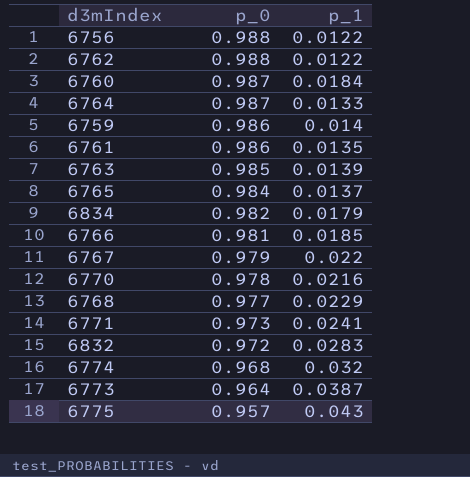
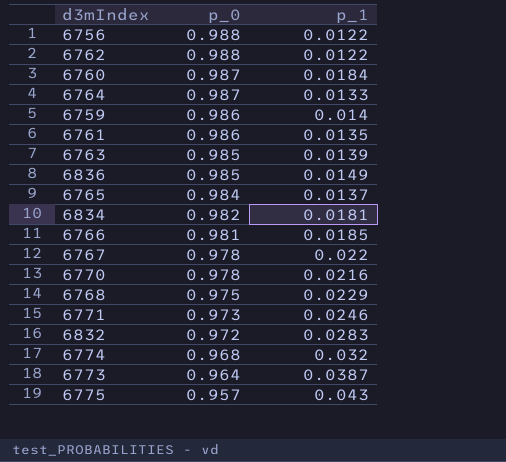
row 6836: none -> 0.985 | 0.0149
6834 | p_1: 0.0179 -> 0.0181
6767 | p_0: 0.979 -> 0.978
6768 | p_0: 0.977 -> 0.975
6771 | p_1: 0.0241 -> 0.0246

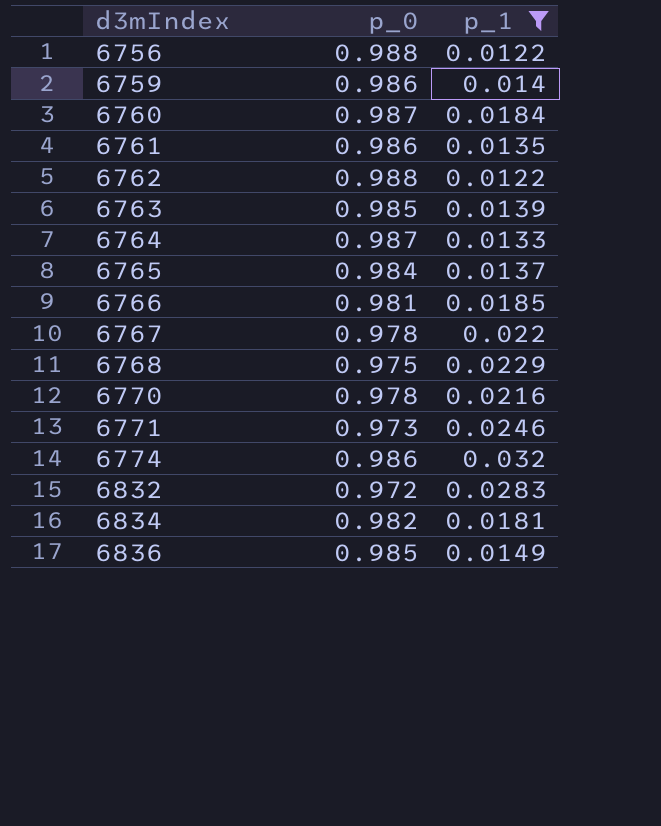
filter: none -> p_1 <= 0.032
row order: p_0 descending -> d3mIndex ascending
6774 | p_0: 0.968 -> 0.986

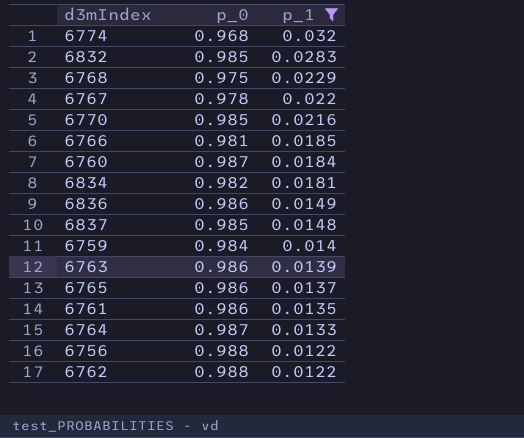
row order: d3mIndex ascending -> p_1 descending
row 6771: 0.973 | 0.0246 -> none
6774 | p_0: 0.986 -> 0.968
6832 | p_0: 0.972 -> 0.985
6770 | p_0: 0.978 -> 0.985
6836 | p_0: 0.985 -> 0.986
row 6837: none -> 0.985 | 0.0148
6759 | p_0: 0.986 -> 0.984
6763 | p_0: 0.985 -> 0.986
6765 | p_0: 0.984 -> 0.986

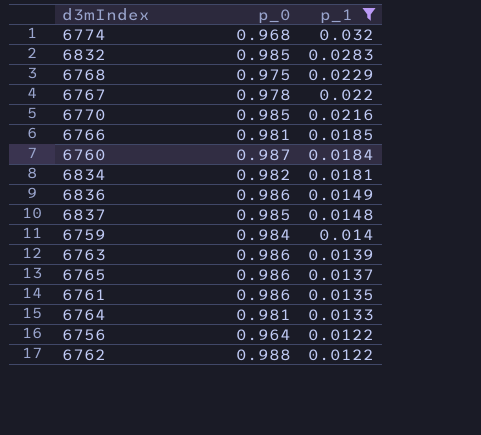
6764 | p_0: 0.987 -> 0.981
6756 | p_0: 0.988 -> 0.964

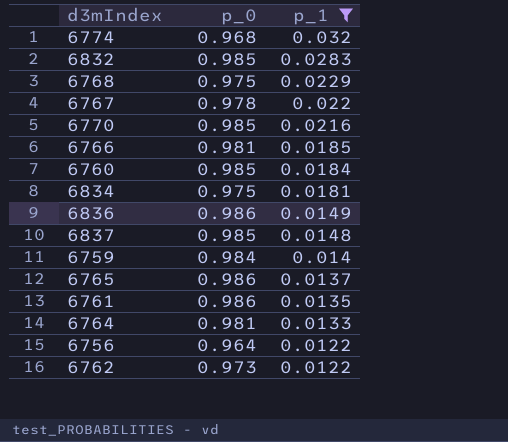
row 6763: 0.986 | 0.0139 -> none
6760 | p_0: 0.987 -> 0.985
6834 | p_0: 0.982 -> 0.975
6762 | p_0: 0.988 -> 0.973

